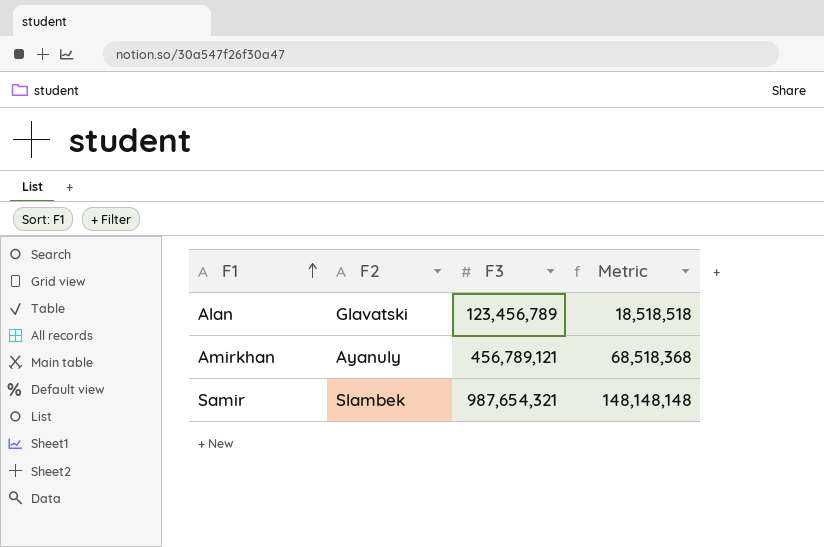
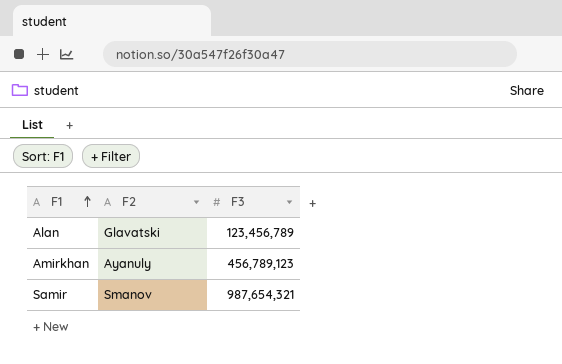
column Metric | formula: [F3] * 0.15 -> none
Amirkhan | F3: 456,789,121 -> 456,789,123
Samir | F2: Slambek -> Smanov

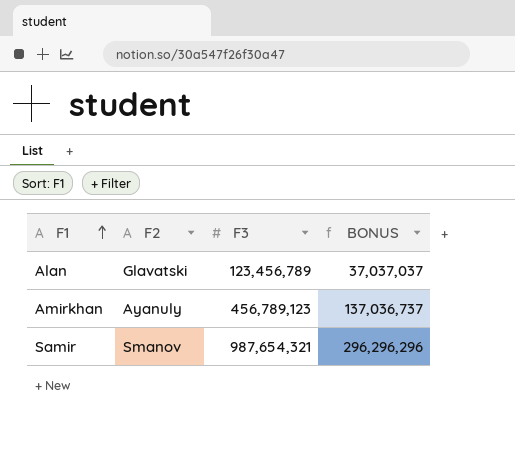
column BONUS | formula: none -> [F3] * 0.3

